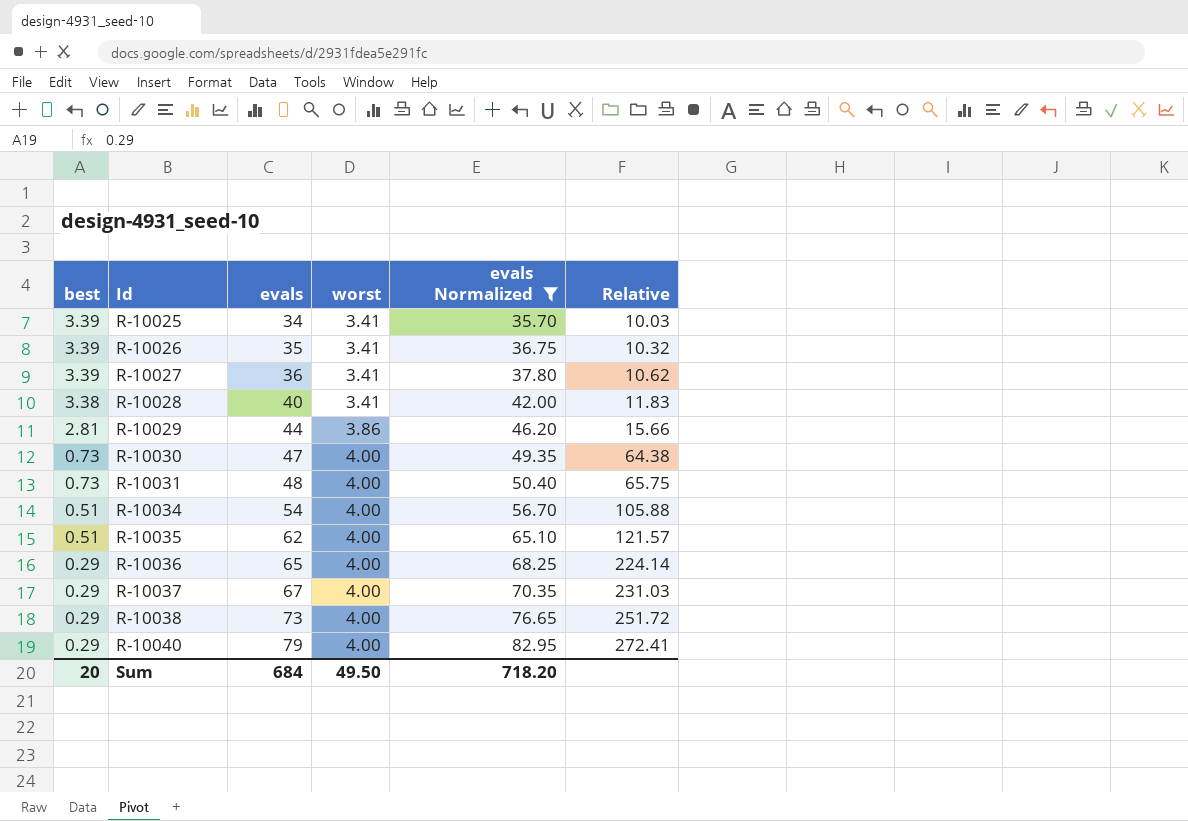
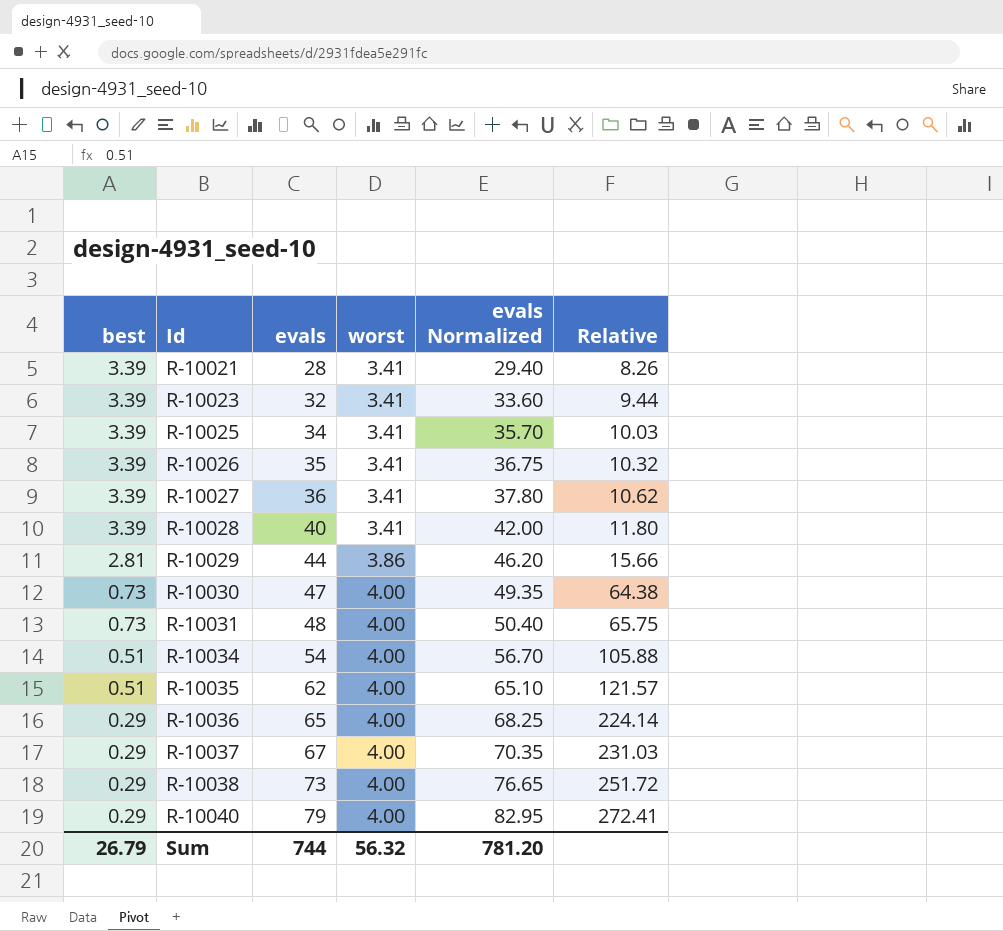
filter: evals Normalized >= 35.70 -> none
R-10028 | best: 3.38 -> 3.39
R-10028 | Relative: 11.83 -> 11.80
Sum | best: 20 -> 26.79
Sum | evals: 684 -> 744
Sum | worst: 49.50 -> 56.32
Sum | evals Normalized: 718.20 -> 781.20

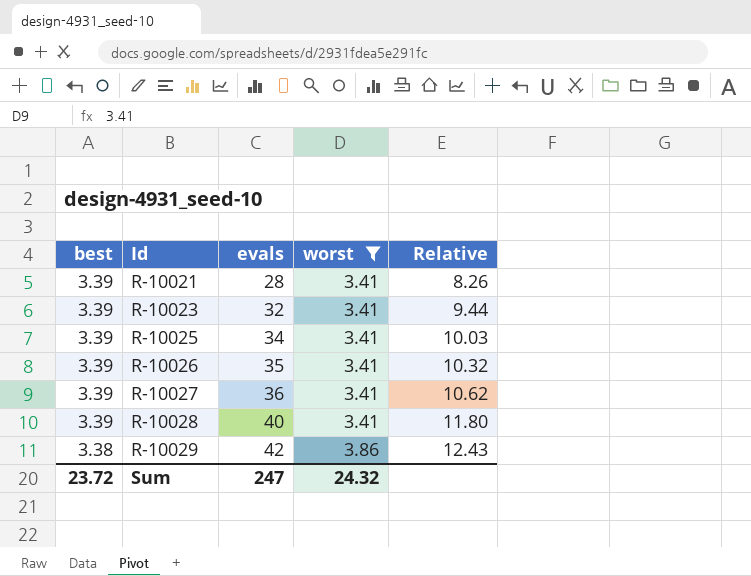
filter: none -> worst != 4.00
column evals Normalized | formula: [evals] * 1.05 -> none
R-10029 | best: 2.81 -> 3.38
R-10029 | evals: 44 -> 42
R-10029 | Relative: 15.66 -> 12.43
Sum | best: 26.79 -> 23.72
Sum | evals: 744 -> 247
Sum | worst: 56.32 -> 24.32

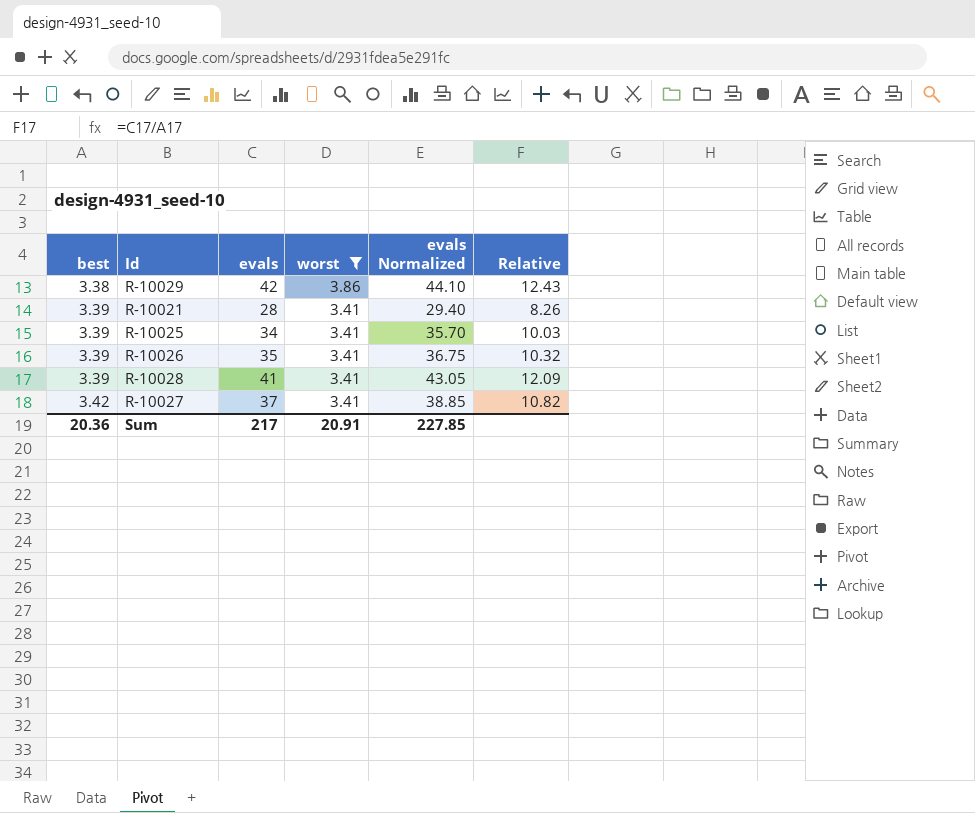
row order: best descending -> best ascending
column evals Normalized | formula: none -> [evals] * 1.05
row R-10023: 3.39 | 32 | 3.41 | 9.44 -> none
R-10028 | evals: 40 -> 41
R-10028 | Relative: 11.80 -> 12.09
R-10027 | best: 3.39 -> 3.42
R-10027 | evals: 36 -> 37
R-10027 | Relative: 10.62 -> 10.82
Sum | best: 23.72 -> 20.36
Sum | evals: 247 -> 217
Sum | worst: 24.32 -> 20.91

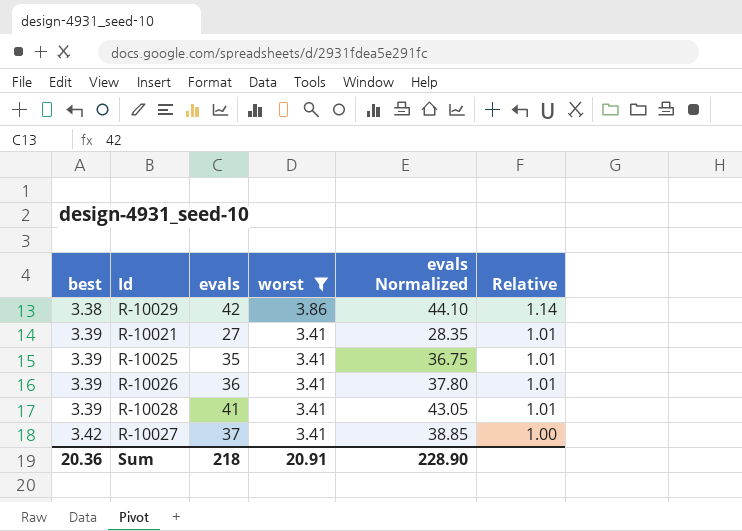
column Relative | formula: [evals] / [best] -> [worst] / [best]
R-10021 | evals: 28 -> 27
R-10021 | evals Normalized: 29.40 -> 28.35
R-10025 | evals: 34 -> 35
R-10025 | evals Normalized: 35.70 -> 36.75
R-10026 | evals: 35 -> 36
R-10026 | evals Normalized: 36.75 -> 37.80
Sum | evals: 217 -> 218
Sum | evals Normalized: 227.85 -> 228.90

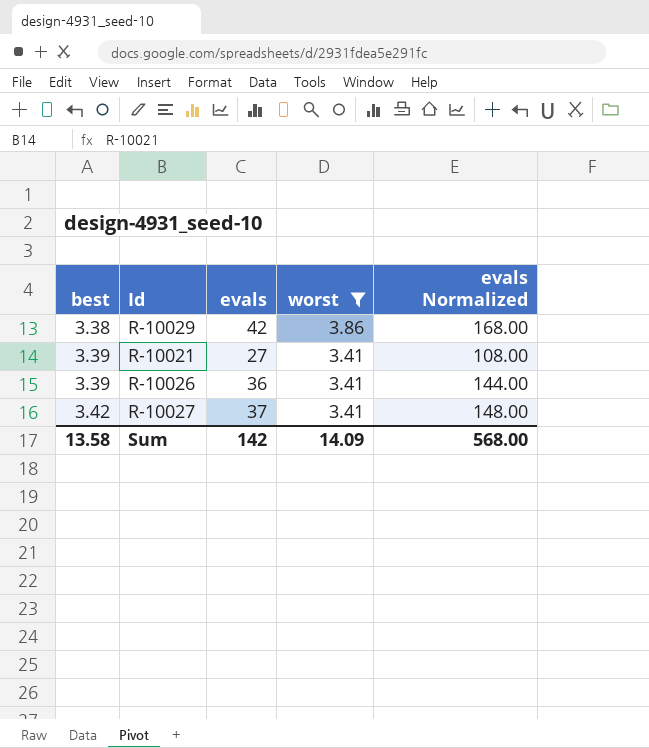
column Relative | formula: [worst] / [best] -> none
column evals Normalized | formula: [evals] * 1.05 -> [evals] * 4
row R-10025: 3.39 | 35 | 3.41 | 36.75 | 1.01 -> none
row R-10028: 3.39 | 41 | 3.41 | 43.05 | 1.01 -> none
Sum | best: 20.36 -> 13.58
Sum | evals: 218 -> 142
Sum | worst: 20.91 -> 14.09
Sum | evals Normalized: 228.90 -> 568.00

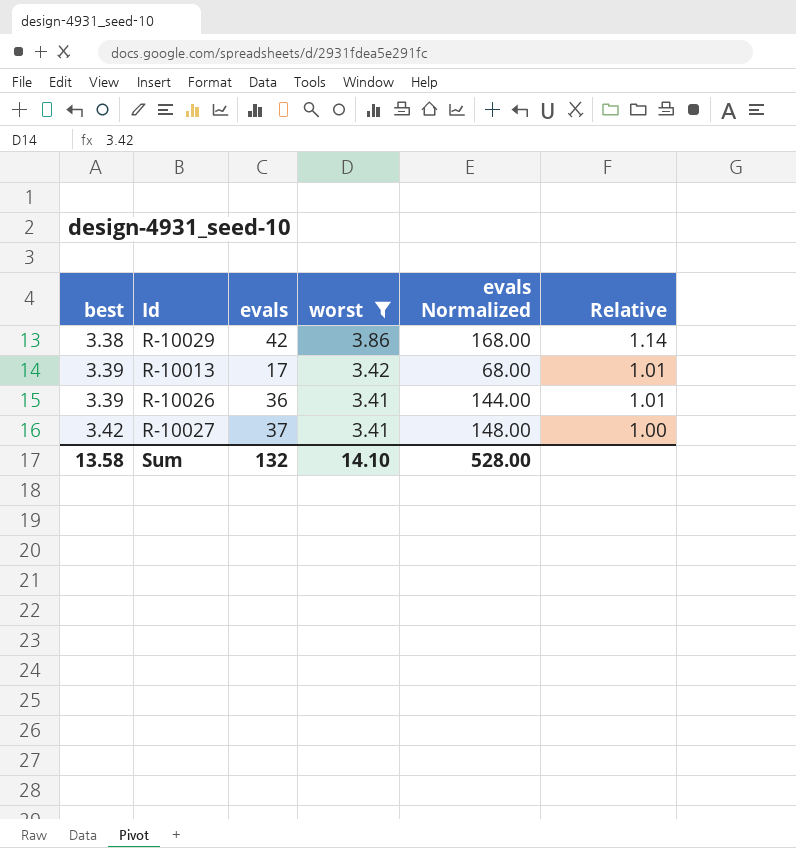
column Relative | formula: none -> [worst] / [best]
row R-10021: 3.39 | 27 | 3.41 | 108.00 -> none
row R-10013: none -> 3.39 | 17 | 3.42 | 68.00 | 1.01
Sum | evals: 142 -> 132
Sum | worst: 14.09 -> 14.10
Sum | evals Normalized: 568.00 -> 528.00

